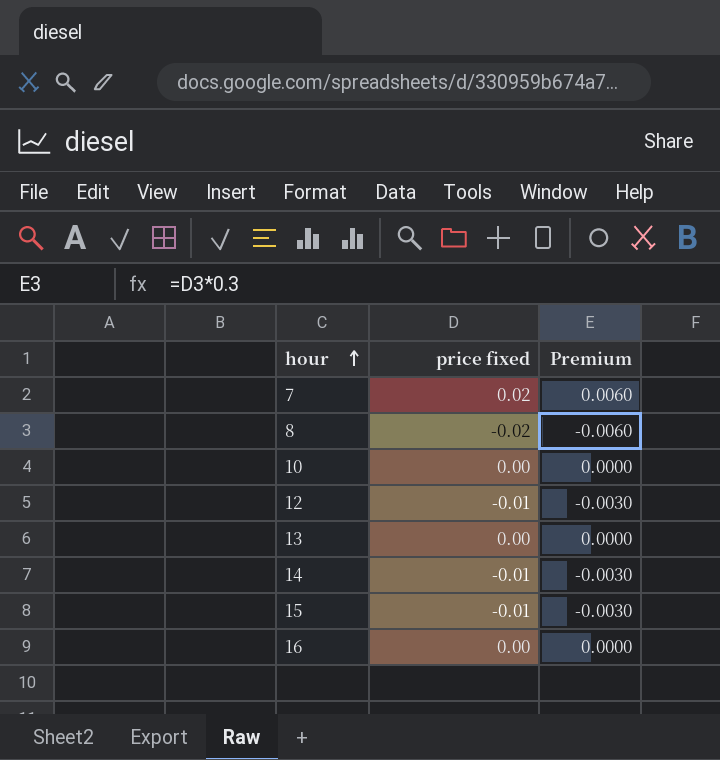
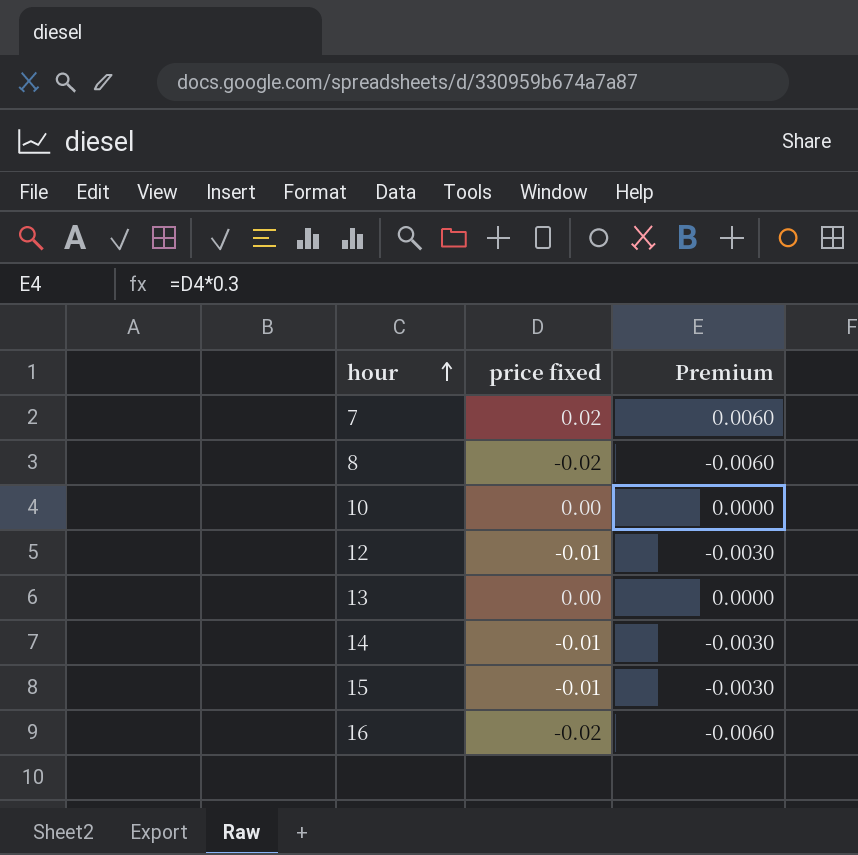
16 | price fixed: 0.00 -> -0.02
16 | Premium: 0.0000 -> -0.0060

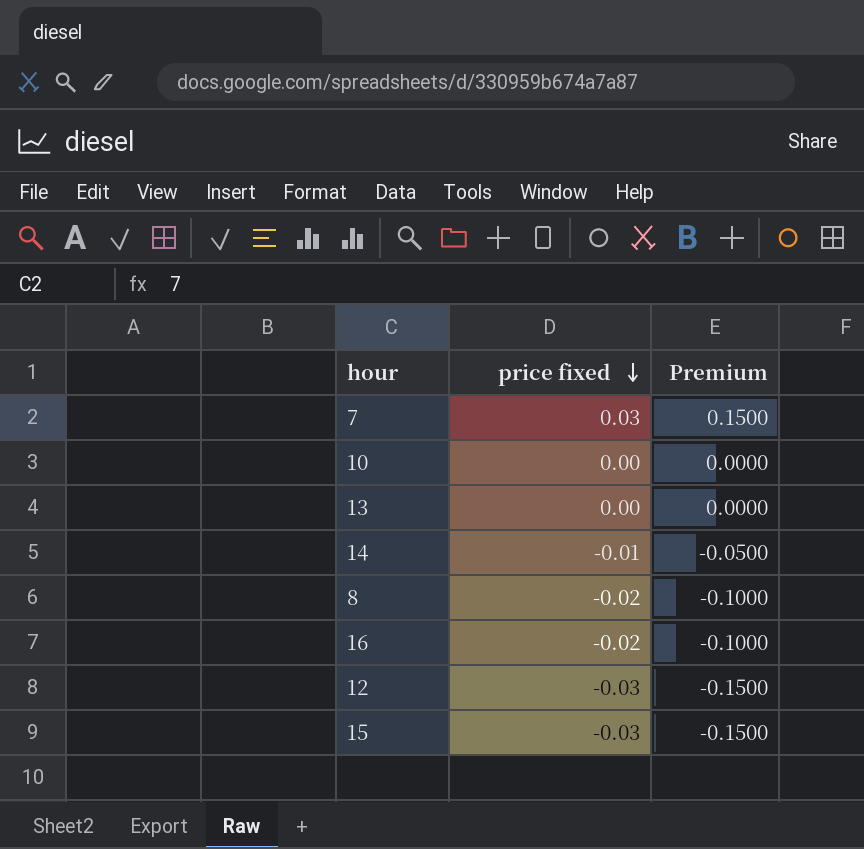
row order: hour ascending -> price fixed descending
column Premium | formula: [price fixed] * 0.3 -> [price fixed] * 5
7 | price fixed: 0.02 -> 0.03
12 | price fixed: -0.01 -> -0.03
15 | price fixed: -0.01 -> -0.03

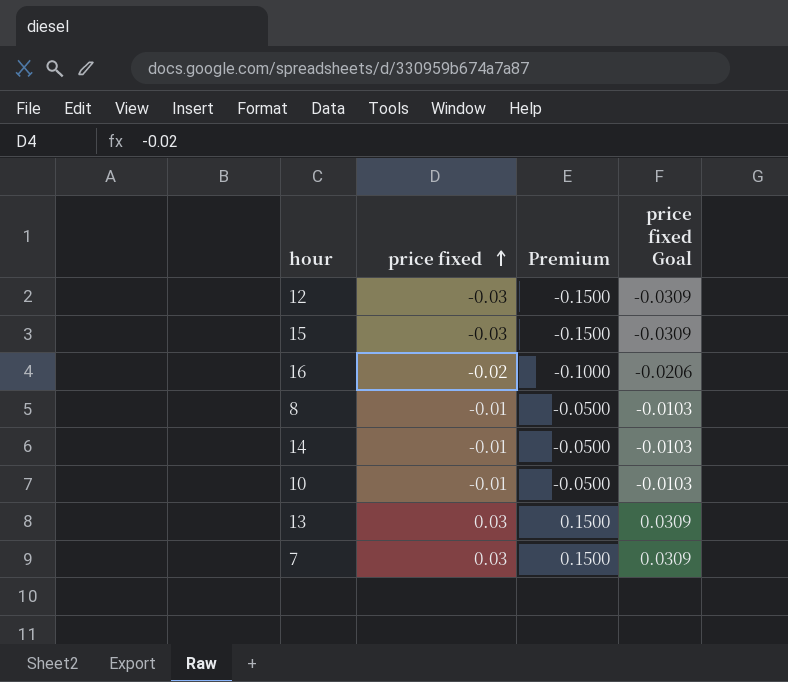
row order: price fixed descending -> price fixed ascending
column price fixed Goal | formula: none -> [price fixed] * 1.03
8 | price fixed: -0.02 -> -0.01
8 | Premium: -0.1000 -> -0.0500
10 | price fixed: 0.00 -> -0.01
10 | Premium: 0.0000 -> -0.0500
13 | price fixed: 0.00 -> 0.03
13 | Premium: 0.0000 -> 0.1500

